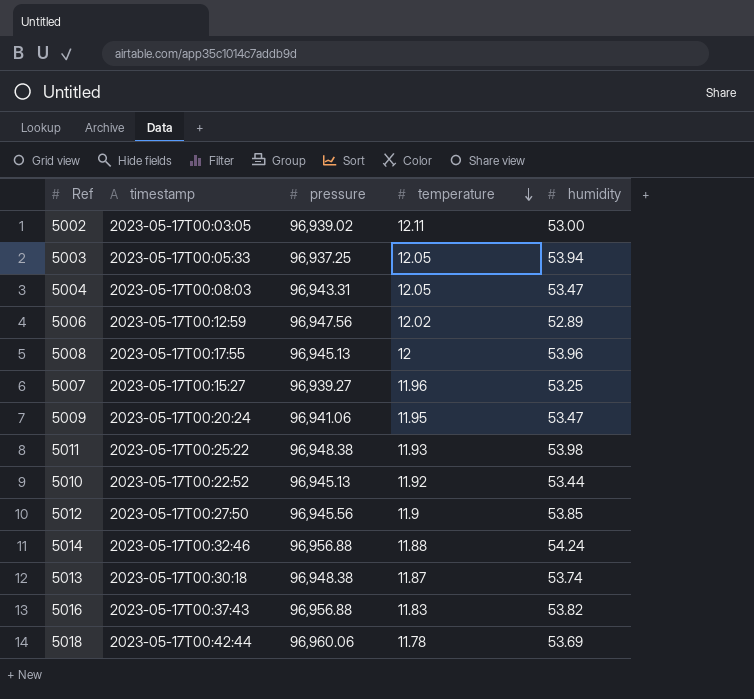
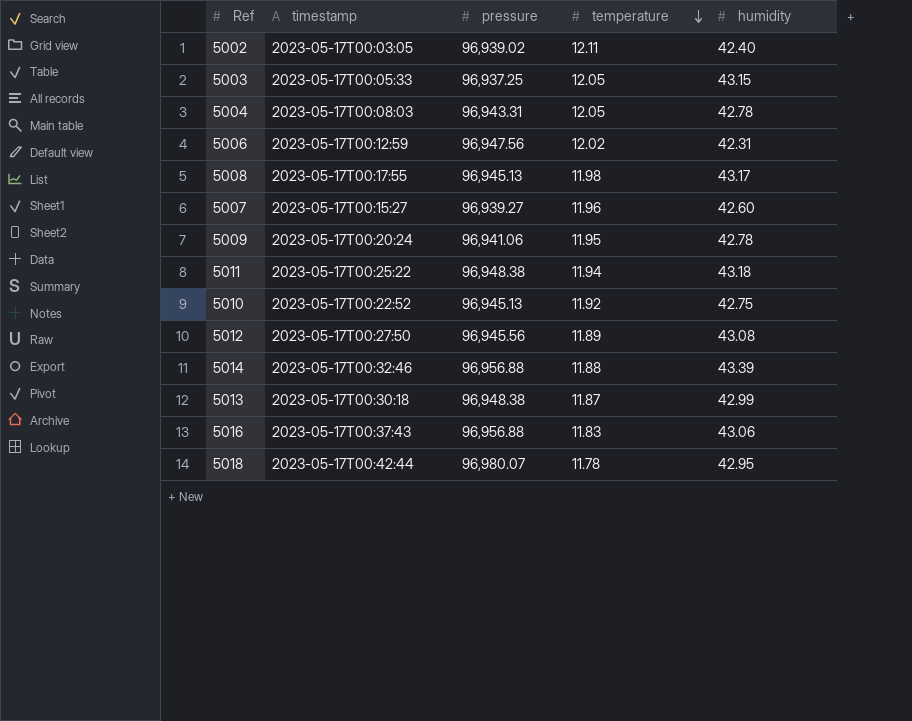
5002 | humidity: 53.00 -> 42.40
5003 | humidity: 53.94 -> 43.15
5004 | humidity: 53.47 -> 42.78
5006 | humidity: 52.89 -> 42.31
5008 | temperature: 12 -> 11.98
5008 | humidity: 53.96 -> 43.17
5007 | humidity: 53.25 -> 42.60
5009 | humidity: 53.47 -> 42.78
5011 | temperature: 11.93 -> 11.94
5011 | humidity: 53.98 -> 43.18
5010 | humidity: 53.44 -> 42.75
5012 | temperature: 11.9 -> 11.89
5012 | humidity: 53.85 -> 43.08
5014 | humidity: 54.24 -> 43.39
5013 | humidity: 53.74 -> 42.99
5016 | humidity: 53.82 -> 43.06
5018 | pressure: 96,960.06 -> 96,980.07
5018 | humidity: 53.69 -> 42.95

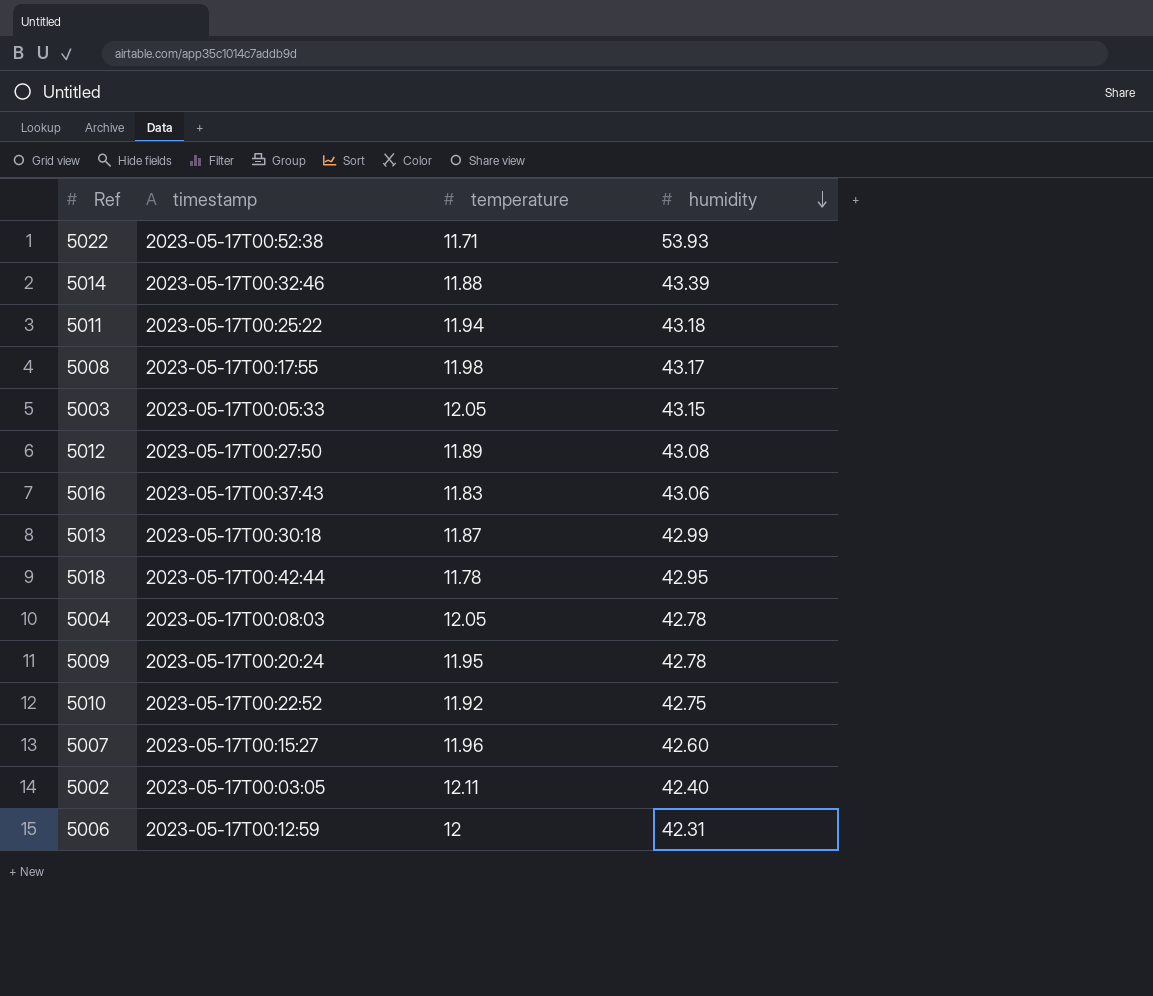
row order: temperature descending -> humidity descending
column pressure | position: 3 -> none
row 5022: none -> 2023-05-17T00:52:38 | 11.71 | 53.93
5006 | temperature: 12.02 -> 12

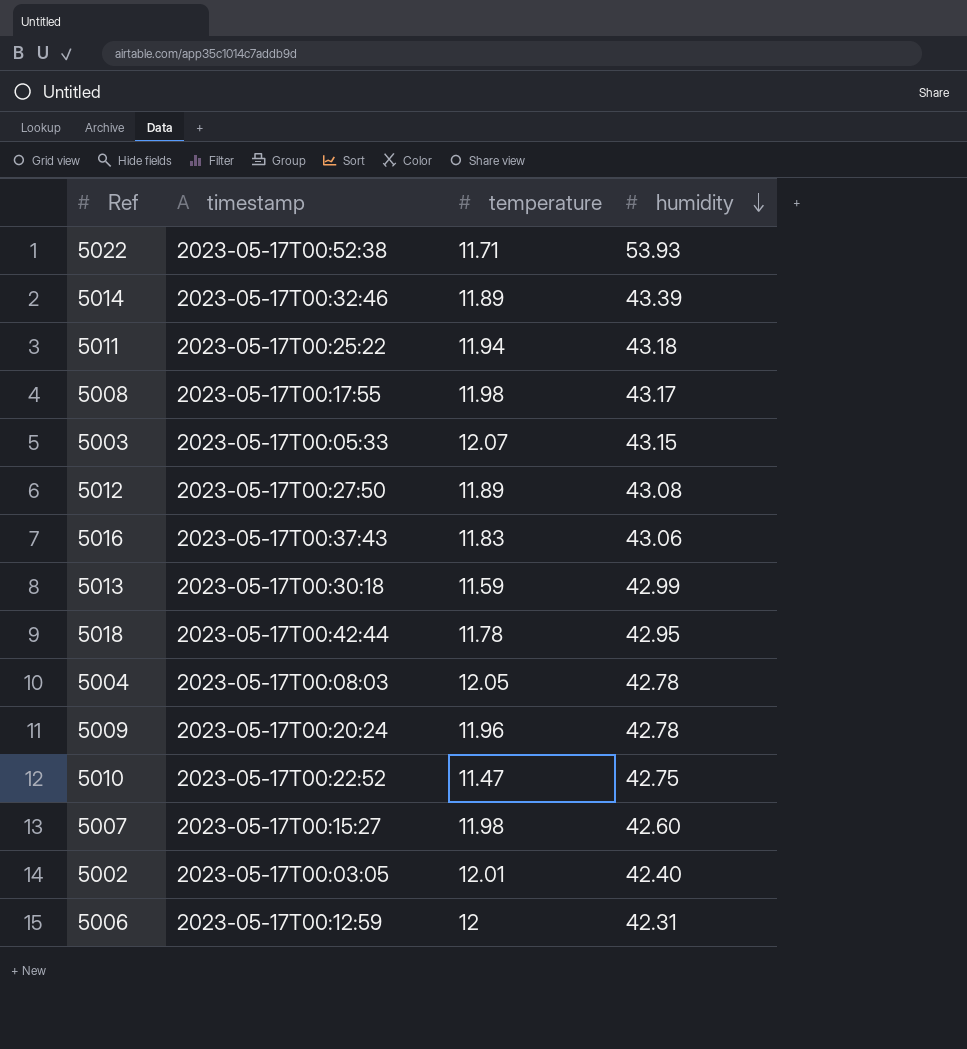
5014 | temperature: 11.88 -> 11.89
5003 | temperature: 12.05 -> 12.07
5013 | temperature: 11.87 -> 11.59
5009 | temperature: 11.95 -> 11.96
5010 | temperature: 11.92 -> 11.47
5007 | temperature: 11.96 -> 11.98
5002 | temperature: 12.11 -> 12.01

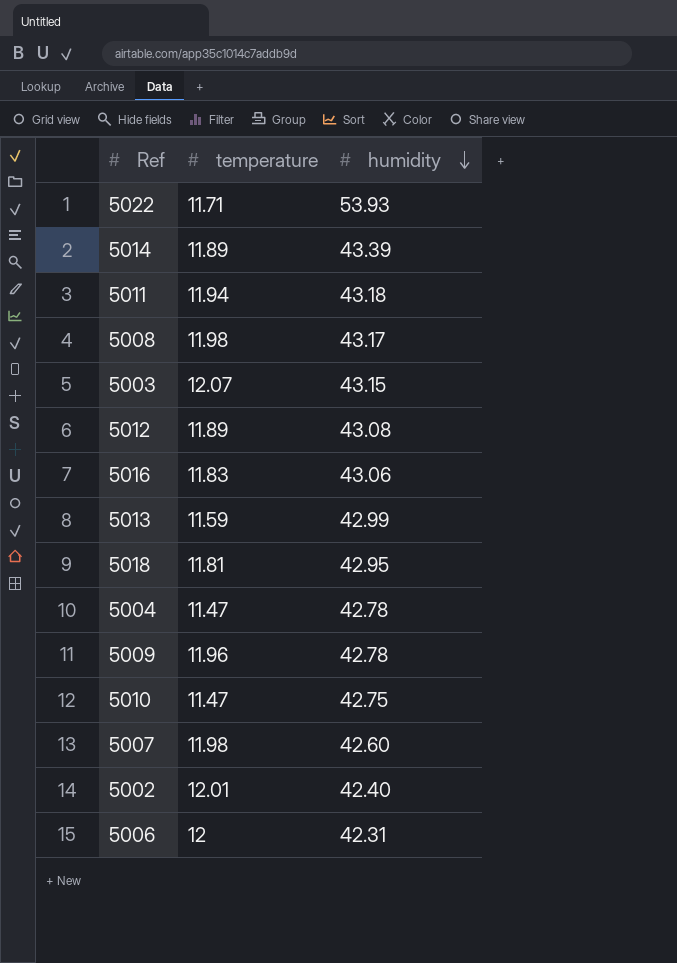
column timestamp | position: 2 -> none
5018 | temperature: 11.78 -> 11.81
5004 | temperature: 12.05 -> 11.47

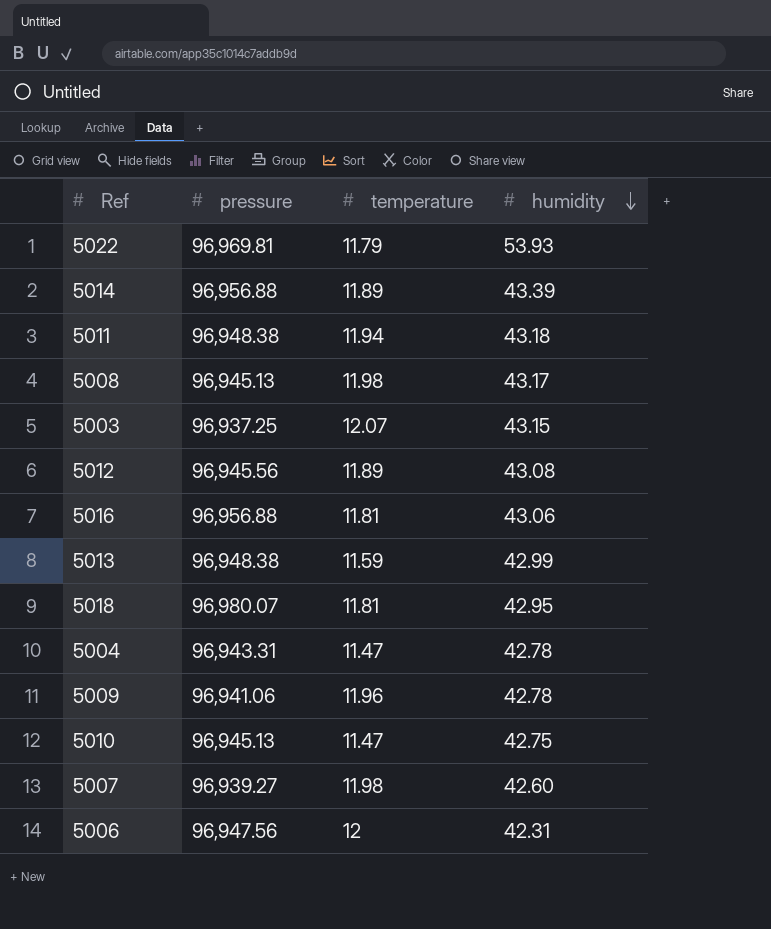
column pressure | position: none -> 2
row 5002: 12.01 | 42.40 -> none
5022 | temperature: 11.71 -> 11.79
5016 | temperature: 11.83 -> 11.81

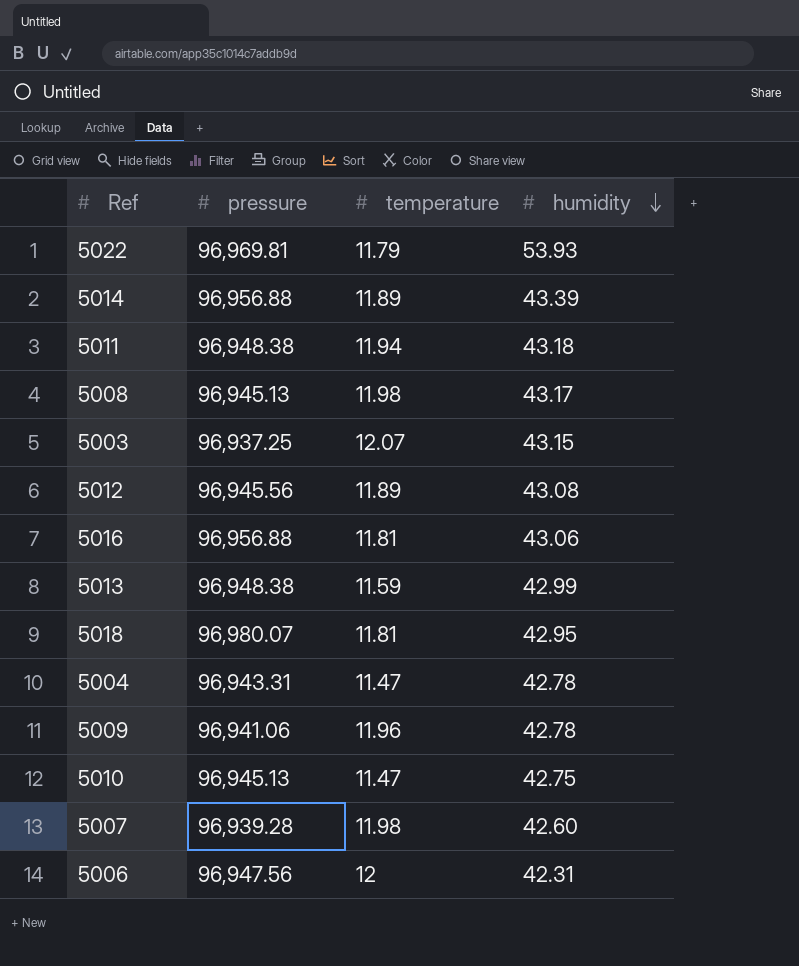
5007 | pressure: 96,939.27 -> 96,939.28

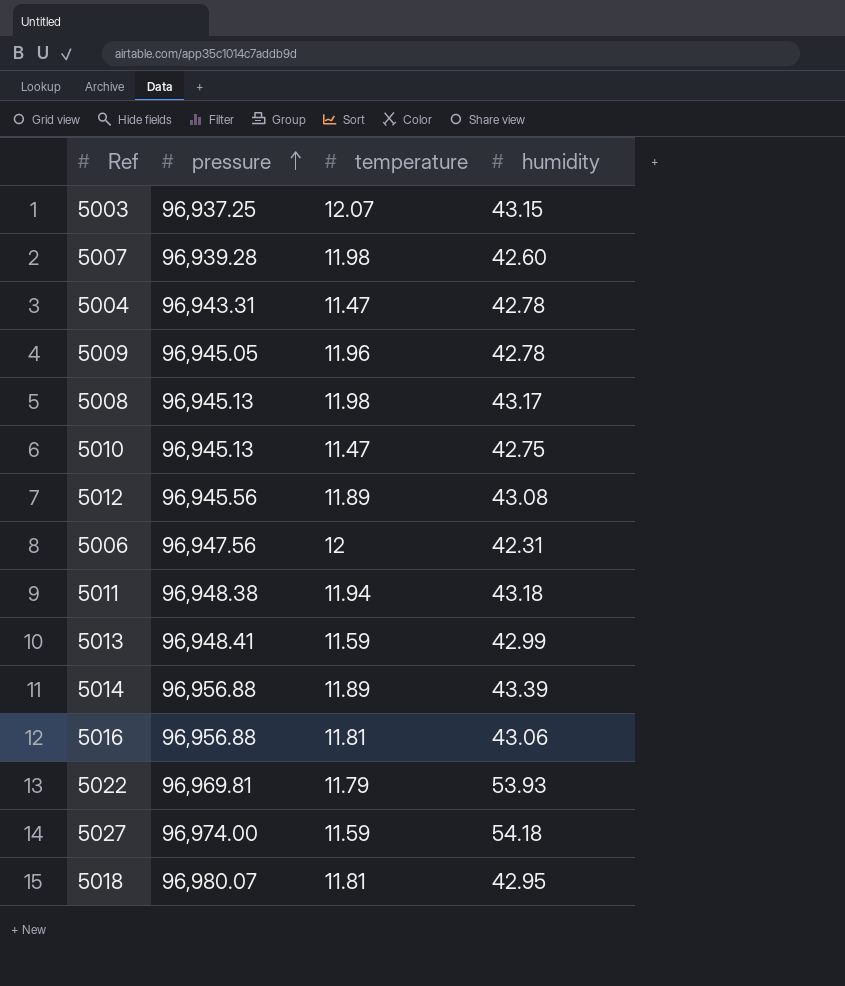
row order: humidity descending -> pressure ascending
5009 | pressure: 96,941.06 -> 96,945.05
5013 | pressure: 96,948.38 -> 96,948.41
row 5027: none -> 96,974.00 | 11.59 | 54.18

